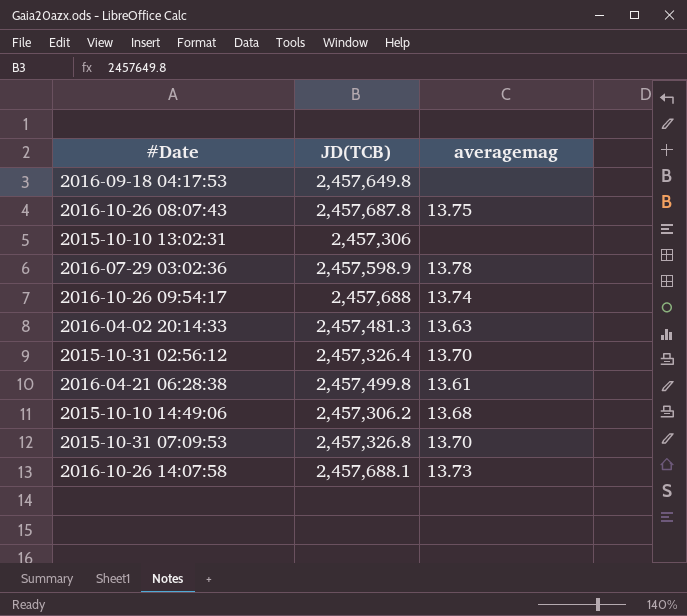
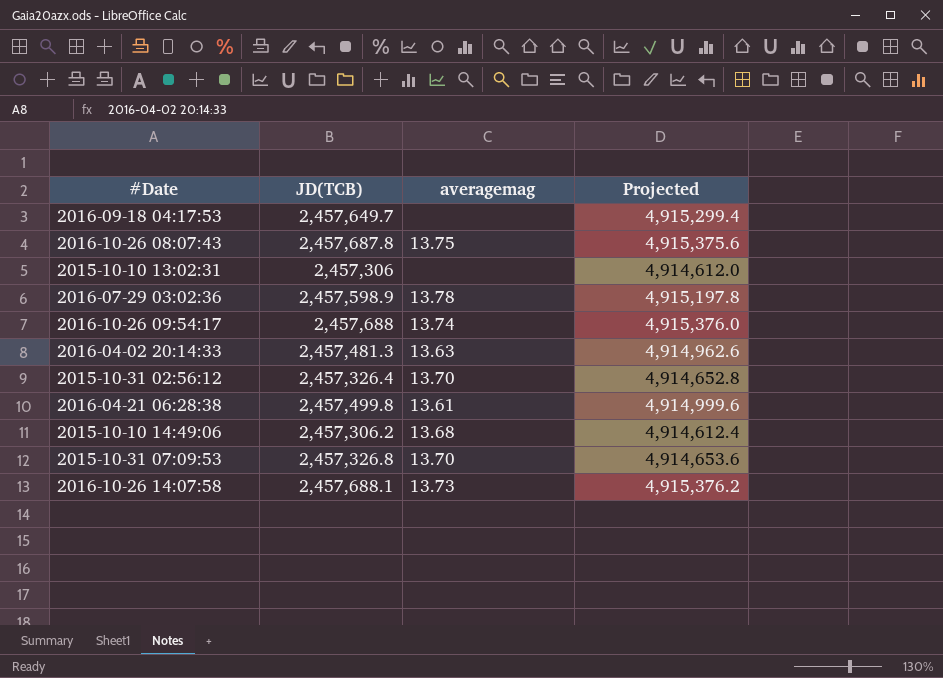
column Projected | formula: none -> [JD(TCB)] * 2
2016-09-18 04:17:53 | JD(TCB): 2,457,649.8 -> 2,457,649.7

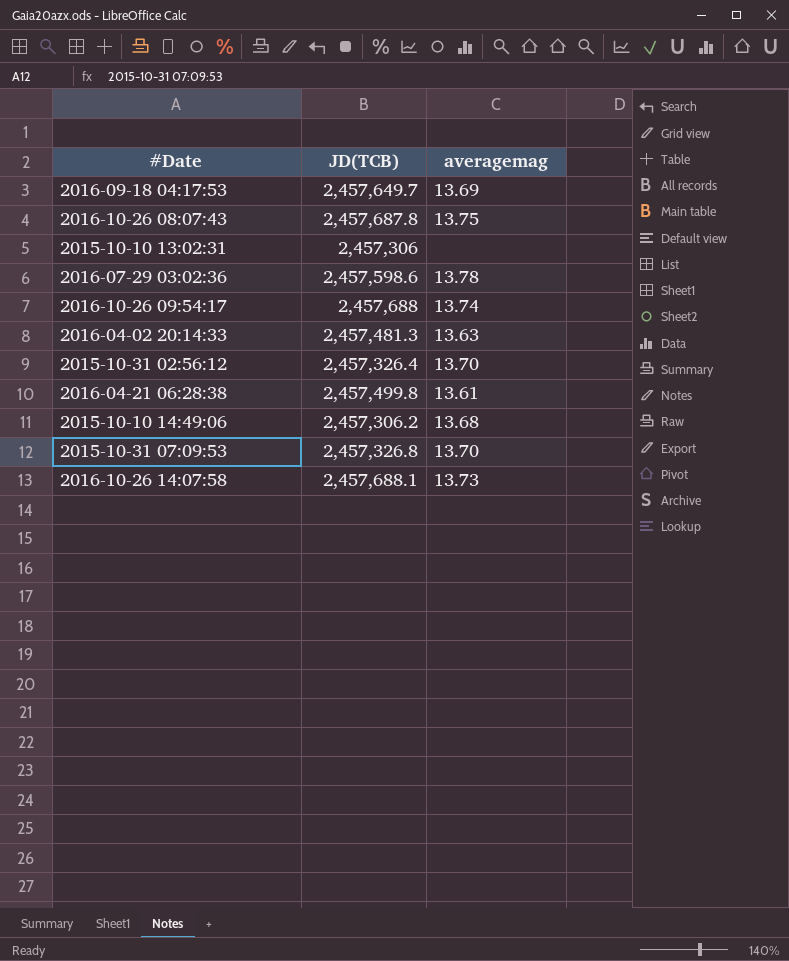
column Projected | formula: [JD(TCB)] * 2 -> none
2016-09-18 04:17:53 | averagemag: none -> 13.69
2016-07-29 03:02:36 | JD(TCB): 2,457,598.9 -> 2,457,598.6

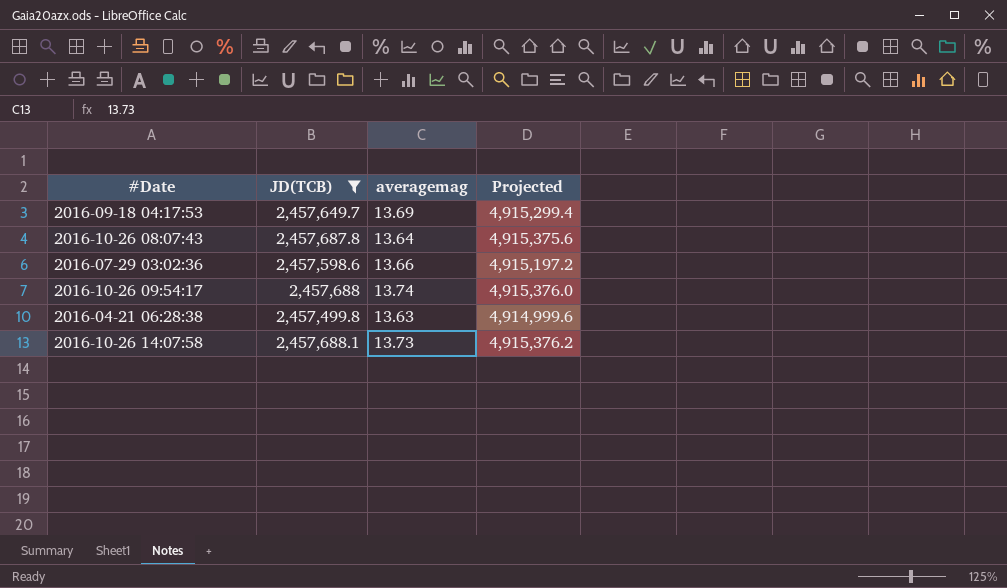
filter: none -> JD(TCB) >= 2,457,499.8
column Projected | formula: none -> [JD(TCB)] * 2
2016-10-26 08:07:43 | averagemag: 13.75 -> 13.64
2016-07-29 03:02:36 | averagemag: 13.78 -> 13.66
2016-04-21 06:28:38 | averagemag: 13.61 -> 13.63

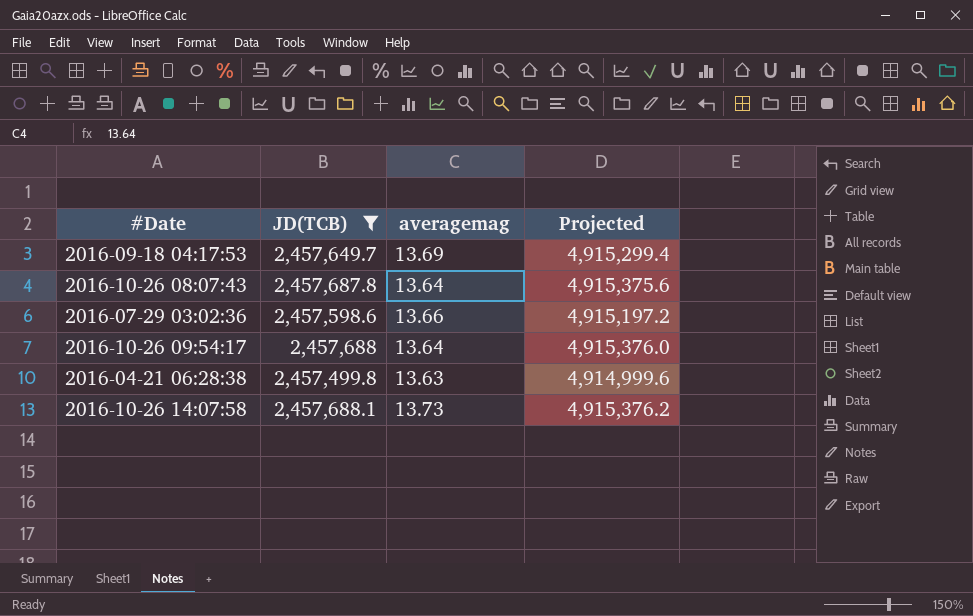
2016-10-26 09:54:17 | averagemag: 13.74 -> 13.64

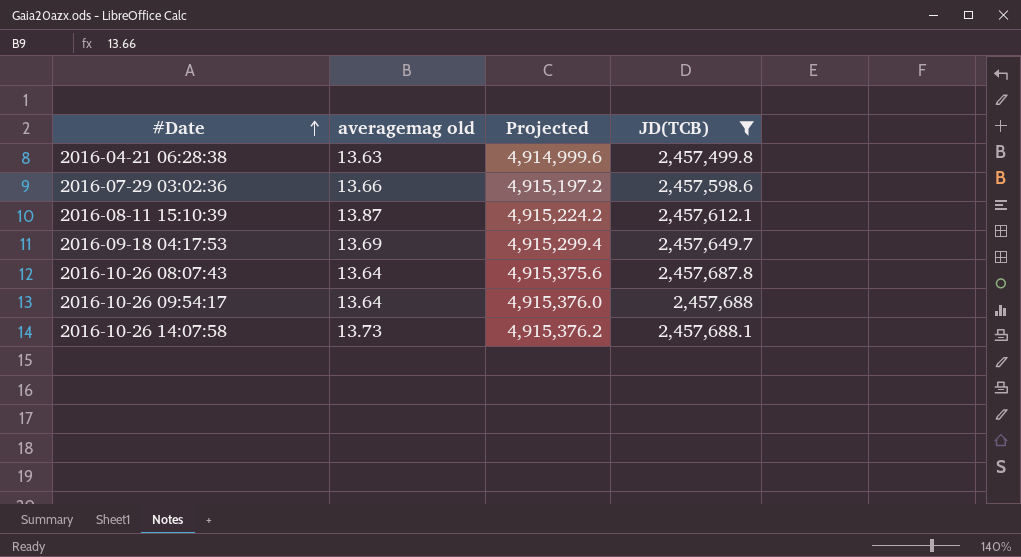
row order: none -> #Date ascending
column name: averagemag -> averagemag old
column JD(TCB) | position: 2 -> 4
row 2016-08-11 15:10:39: none -> 13.87 | 4,915,224.2 | 2,457,612.1

